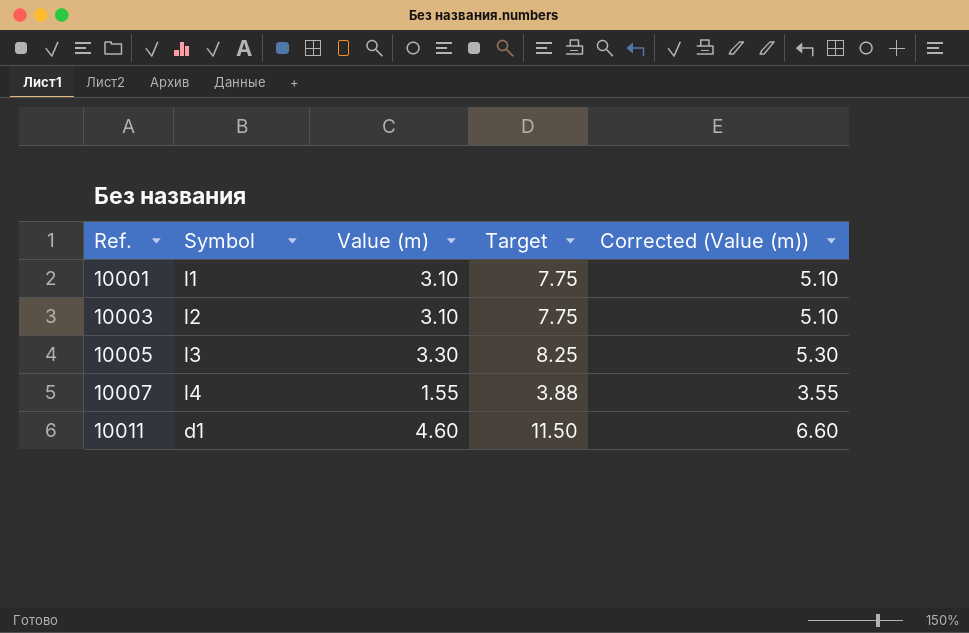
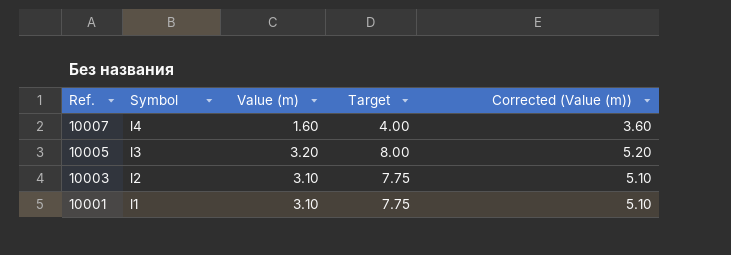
row order: Ref. ascending -> Ref. descending
row 10011: d1 | 4.60 | 11.50 | 6.60 -> none
10007 | Value (m): 1.55 -> 1.60
10007 | Target: 3.88 -> 4.00
10007 | Corrected (Value (m)): 3.55 -> 3.60
10005 | Value (m): 3.30 -> 3.20
10005 | Target: 8.25 -> 8.00
10005 | Corrected (Value (m)): 5.30 -> 5.20

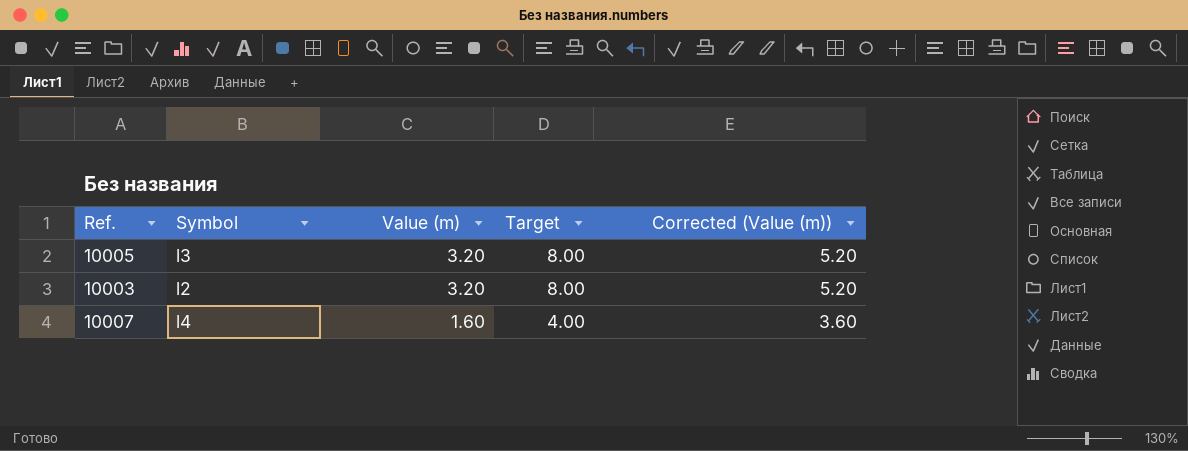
row order: Ref. descending -> Value (m) descending
row 10001: l1 | 3.10 | 7.75 | 5.10 -> none
10003 | Value (m): 3.10 -> 3.20
10003 | Target: 7.75 -> 8.00
10003 | Corrected (Value (m)): 5.10 -> 5.20

